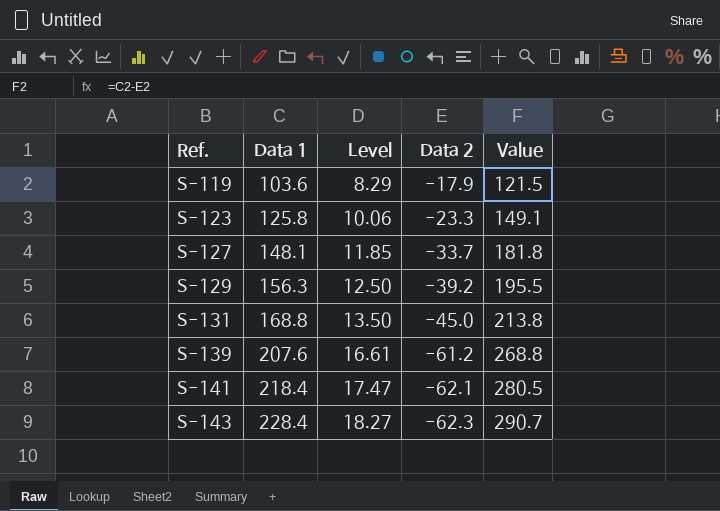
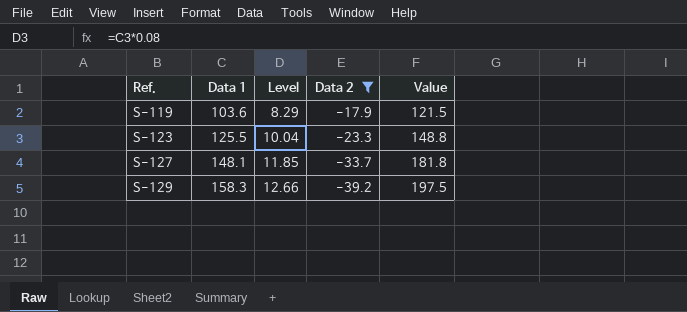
filter: none -> Data 2 >= -39.2
S-123 | Data 1: 125.8 -> 125.5
S-123 | Level: 10.06 -> 10.04
S-123 | Value: 149.1 -> 148.8
S-129 | Data 1: 156.3 -> 158.3
S-129 | Level: 12.50 -> 12.66
S-129 | Value: 195.5 -> 197.5

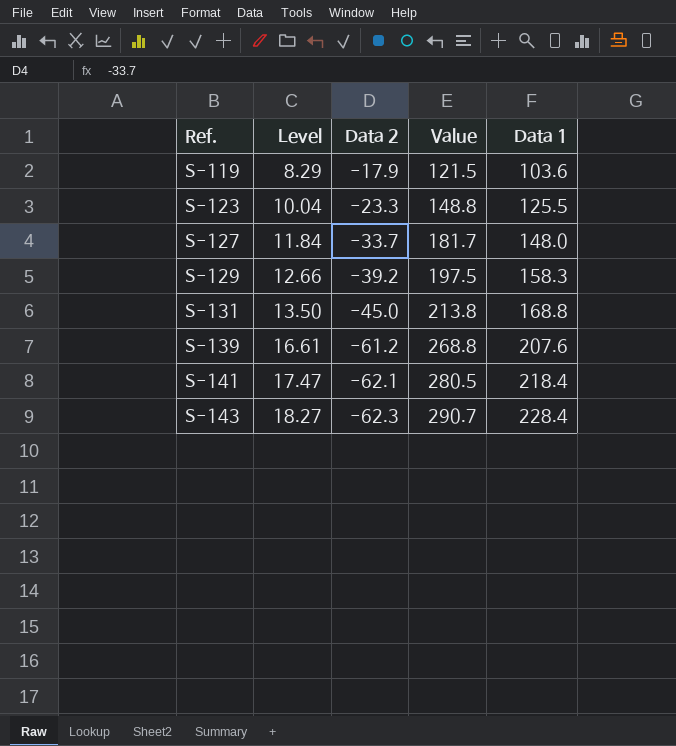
filter: Data 2 >= -39.2 -> none
column Data 1 | position: 2 -> 5
S-127 | Level: 11.85 -> 11.84
S-127 | Value: 181.8 -> 181.7
S-127 | Data 1: 148.1 -> 148.0

